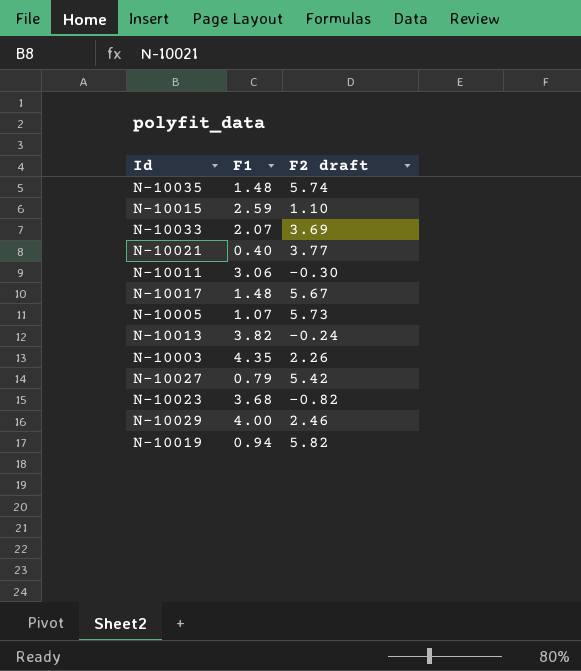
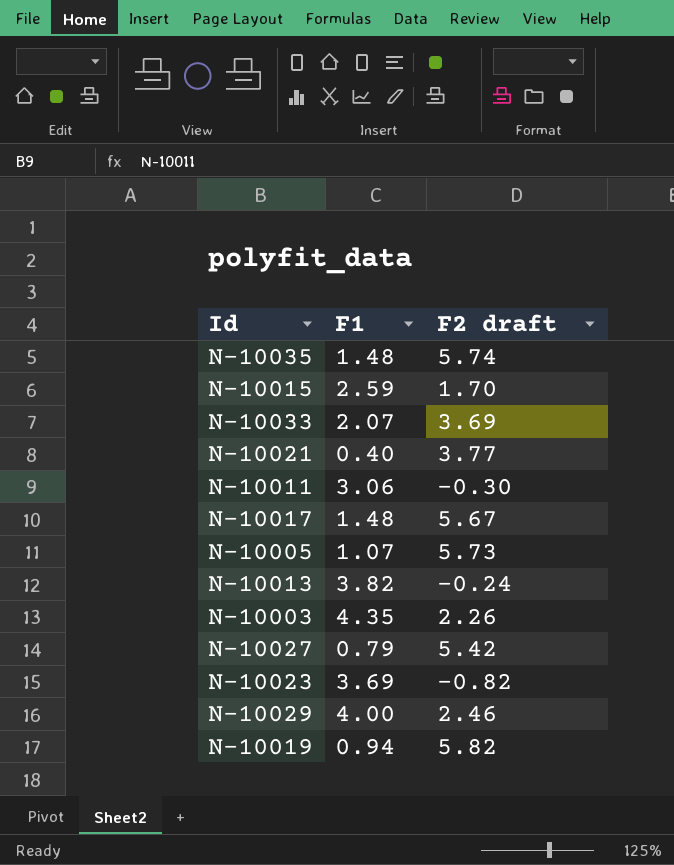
N-10015 | F2 draft: 1.10 -> 1.70
N-10023 | F1: 3.68 -> 3.69

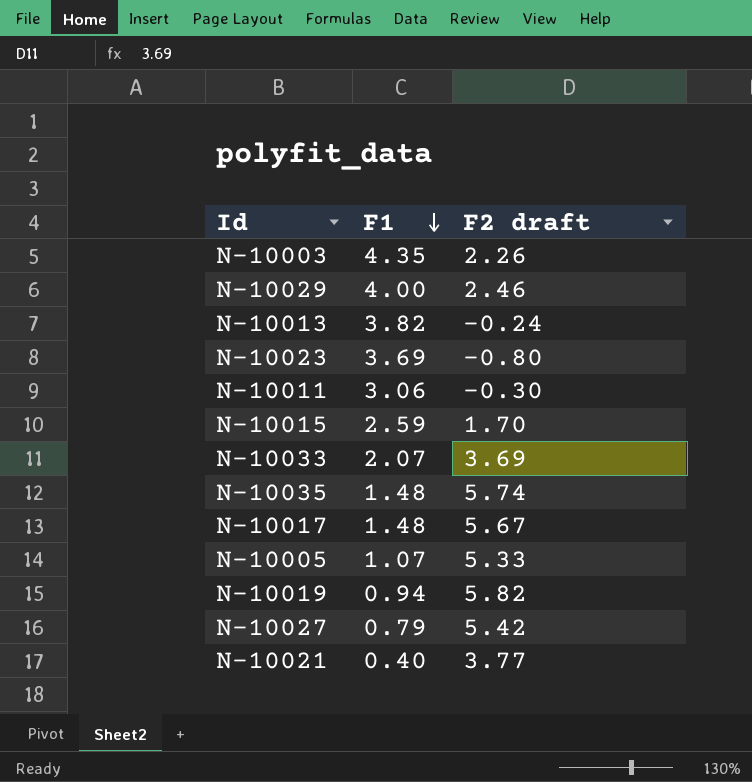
row order: none -> F1 descending
N-10023 | F2 draft: -0.82 -> -0.80
N-10005 | F2 draft: 5.73 -> 5.33

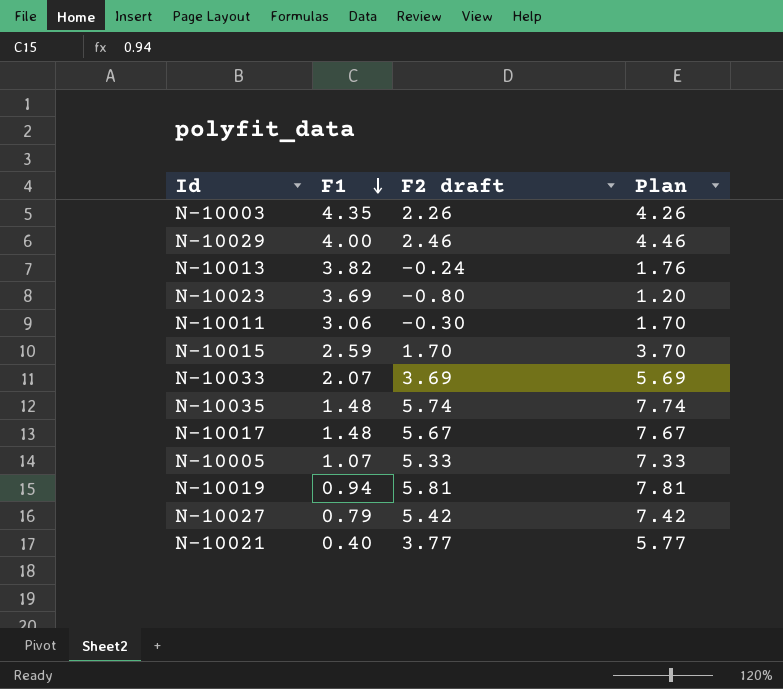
column Plan | formula: none -> [F2 draft] + 2
N-10019 | F2 draft: 5.82 -> 5.81

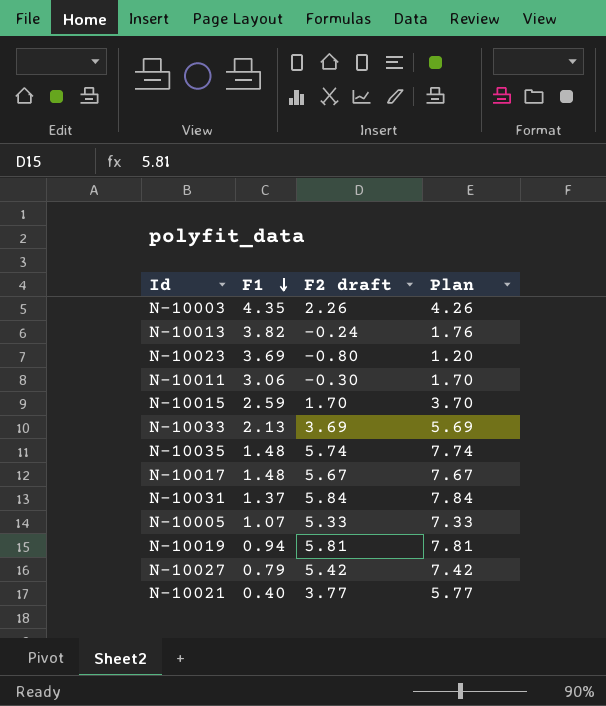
row N-10029: 4.00 | 2.46 | 4.46 -> none
N-10033 | F1: 2.07 -> 2.13
row N-10031: none -> 1.37 | 5.84 | 7.84

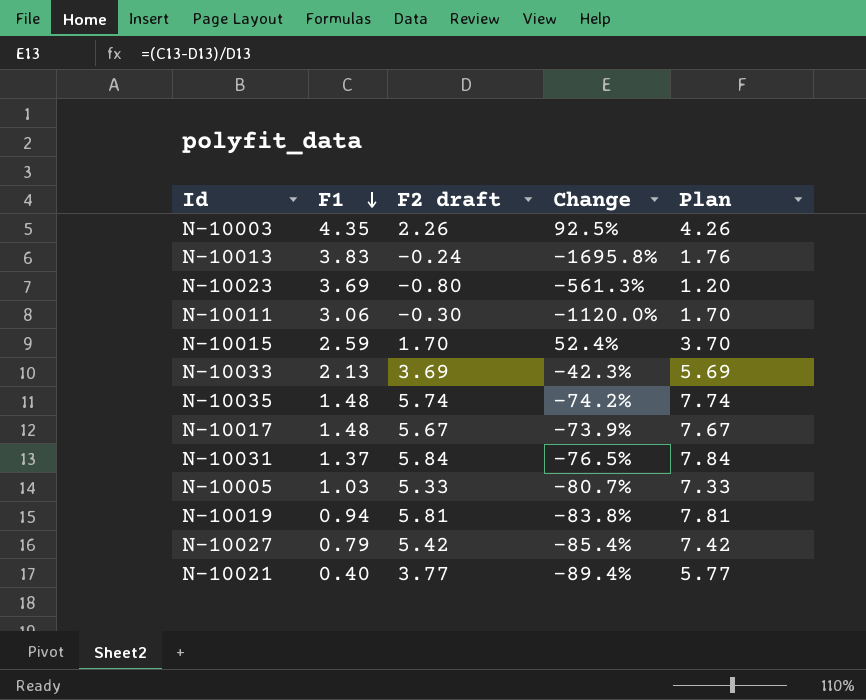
column Change | formula: none -> ([F1] - [F2 draft]) / [F2 draft]
N-10013 | F1: 3.82 -> 3.83
N-10005 | F1: 1.07 -> 1.03

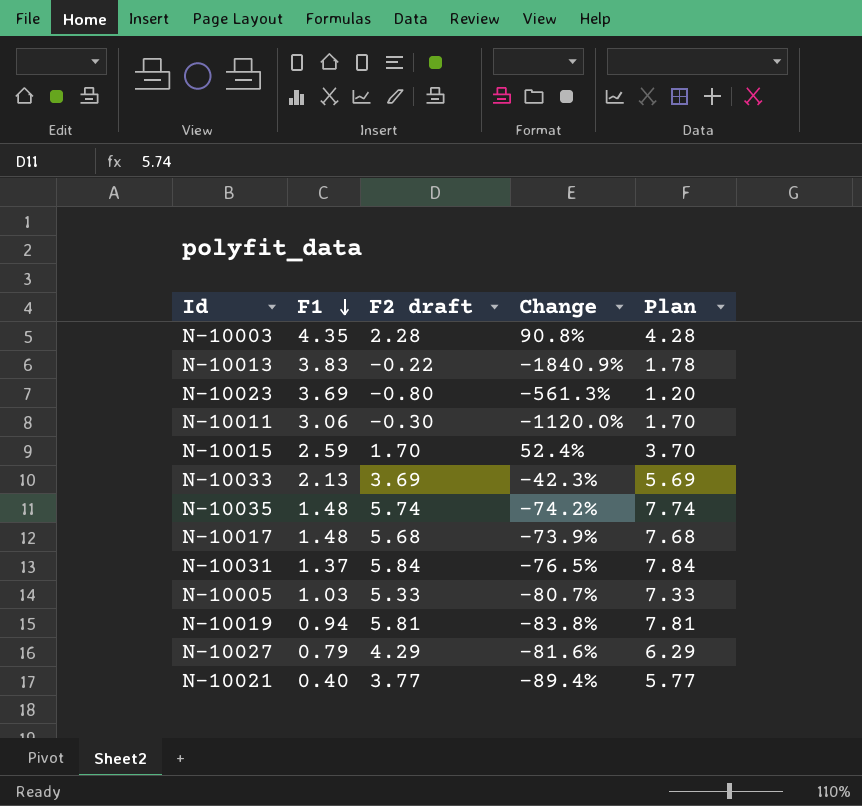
N-10003 | F2 draft: 2.26 -> 2.28
N-10003 | Change: 92.5% -> 90.8%
N-10003 | Plan: 4.26 -> 4.28
N-10013 | F2 draft: -0.24 -> -0.22
N-10013 | Change: -1695.8% -> -1840.9%
N-10013 | Plan: 1.76 -> 1.78
N-10017 | F2 draft: 5.67 -> 5.68
N-10017 | Plan: 7.67 -> 7.68
N-10027 | F2 draft: 5.42 -> 4.29
N-10027 | Change: -85.4% -> -81.6%
N-10027 | Plan: 7.42 -> 6.29

